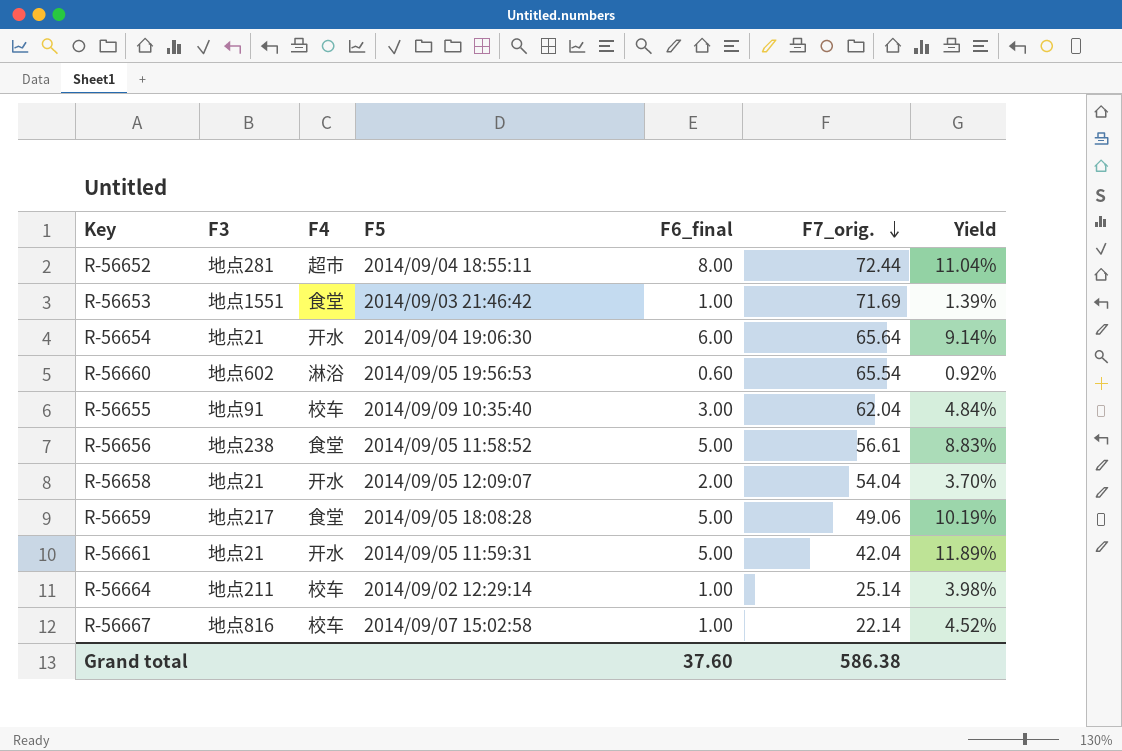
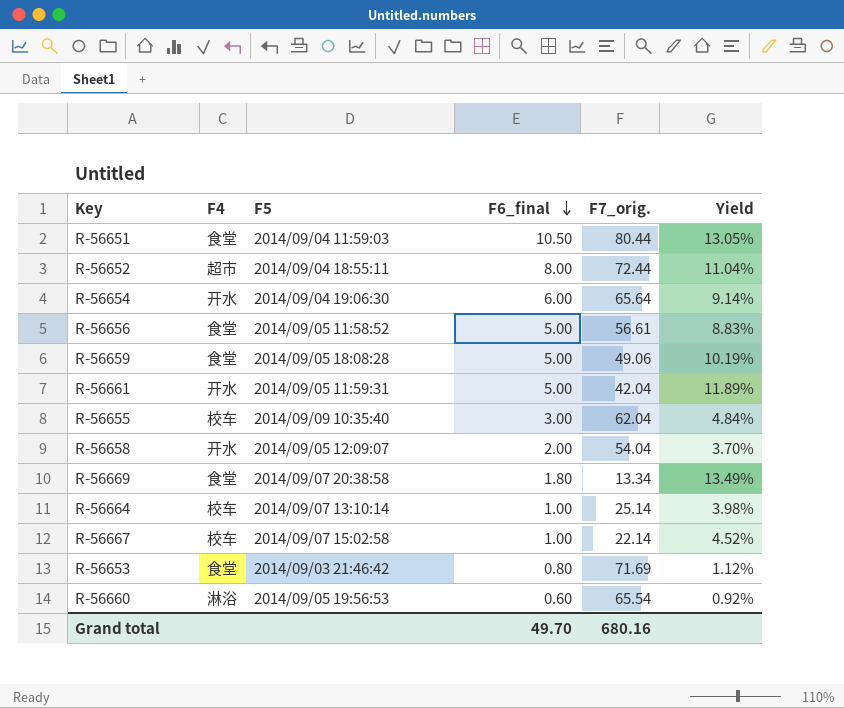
row order: F7_orig. descending -> F6_final descending
column F3 | position: 2 -> none
row R-56651: none -> 食堂 | 2014/09/04 11:59:03 | 10.50 | 80.44 | 13.05%
row R-56669: none -> 食堂 | 2014/09/07 20:38:58 | 1.80 | 13.34 | 13.49%
R-56664 | F5: 2014/09/02 12:29:14 -> 2014/09/07 13:10:14
R-56653 | F6_final: 1.00 -> 0.80
R-56653 | Yield: 1.39% -> 1.12%
Grand total | F6_final: 37.60 -> 49.70
Grand total | F7_orig.: 586.38 -> 680.16

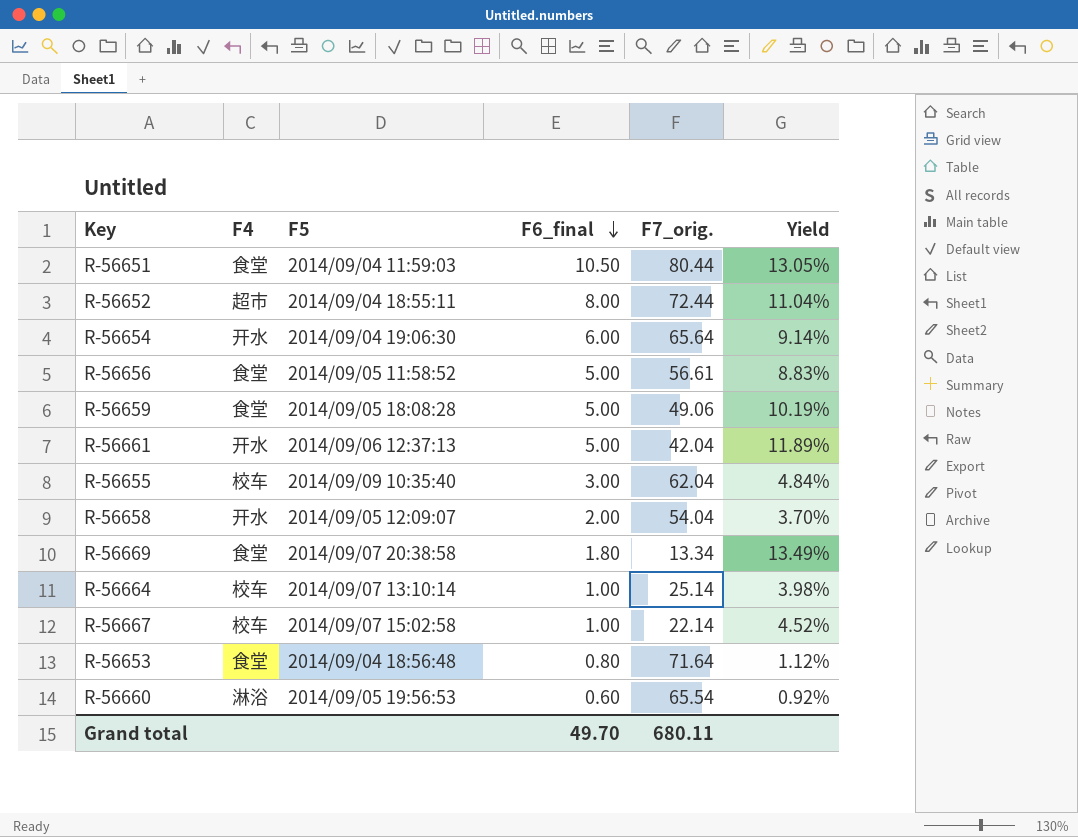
R-56661 | F5: 2014/09/05 11:59:31 -> 2014/09/06 12:37:13
R-56653 | F5: 2014/09/03 21:46:42 -> 2014/09/04 18:56:48
R-56653 | F7_orig.: 71.69 -> 71.64
Grand total | F7_orig.: 680.16 -> 680.11

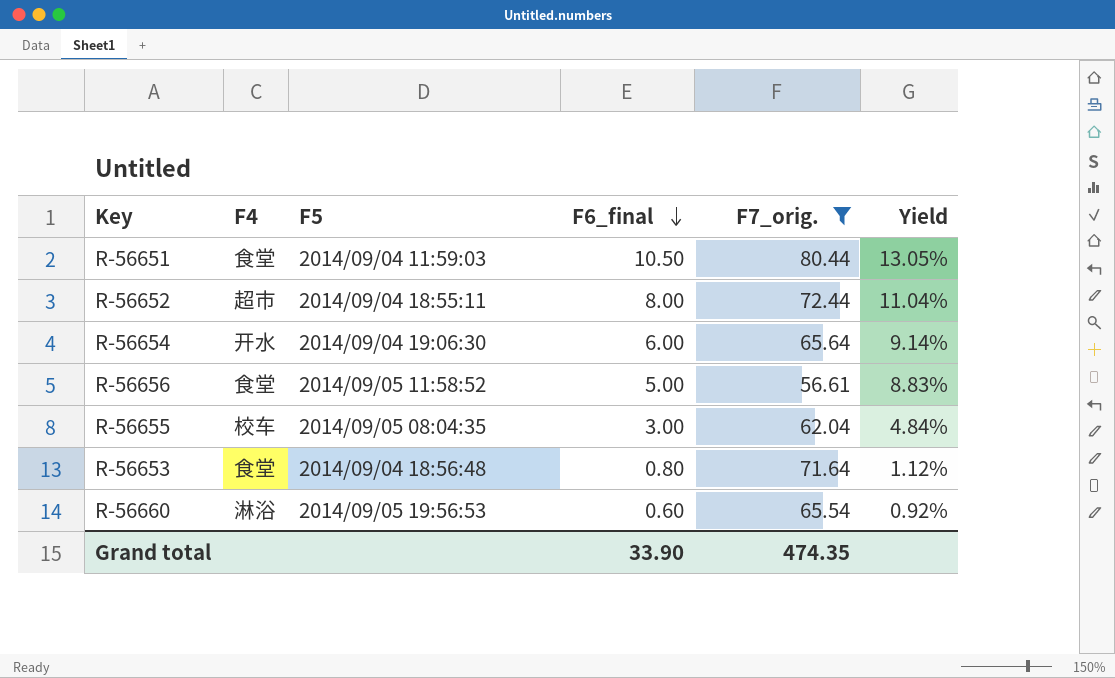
filter: none -> F7_orig. >= 56.61
R-56655 | F5: 2014/09/09 10:35:40 -> 2014/09/05 08:04:35
Grand total | F6_final: 49.70 -> 33.90
Grand total | F7_orig.: 680.11 -> 474.35

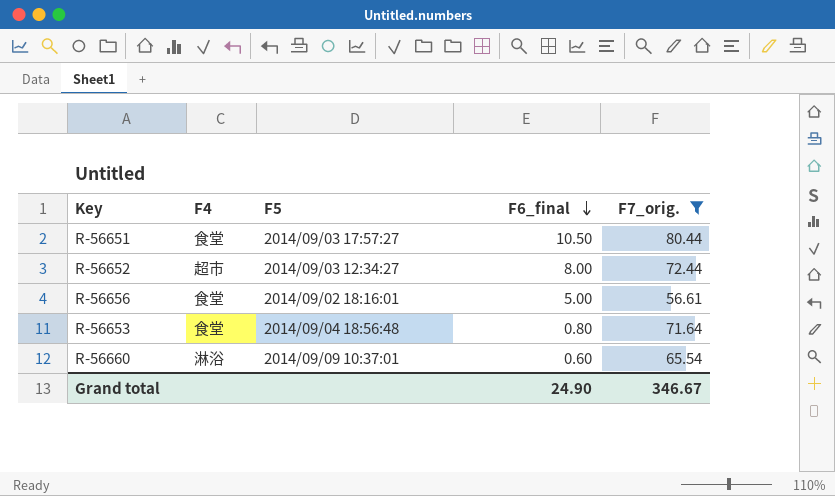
column Yield | formula: [F6_final] / [F7_orig.] -> none
row R-56654: 开水 | 2014/09/04 19:06:30 | 6.00 | 65.64 | 9.14% -> none
row R-56655: 校车 | 2014/09/05 08:04:35 | 3.00 | 62.04 | 4.84% -> none
R-56651 | F5: 2014/09/04 11:59:03 -> 2014/09/03 17:57:27
R-56652 | F5: 2014/09/04 18:55:11 -> 2014/09/03 12:34:27
R-56656 | F5: 2014/09/05 11:58:52 -> 2014/09/02 18:16:01
R-56660 | F5: 2014/09/05 19:56:53 -> 2014/09/09 10:37:01
Grand total | F6_final: 33.90 -> 24.90
Grand total | F7_orig.: 474.35 -> 346.67

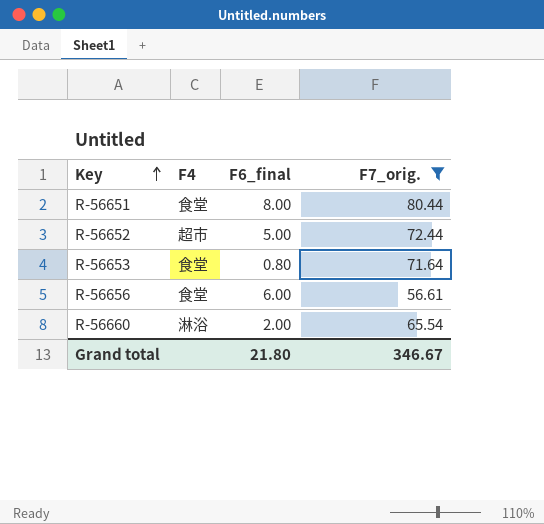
row order: F6_final descending -> Key ascending
column F5 | position: 3 -> none
R-56651 | F6_final: 10.50 -> 8.00
R-56652 | F6_final: 8.00 -> 5.00
R-56656 | F6_final: 5.00 -> 6.00
R-56660 | F6_final: 0.60 -> 2.00
Grand total | F6_final: 24.90 -> 21.80

